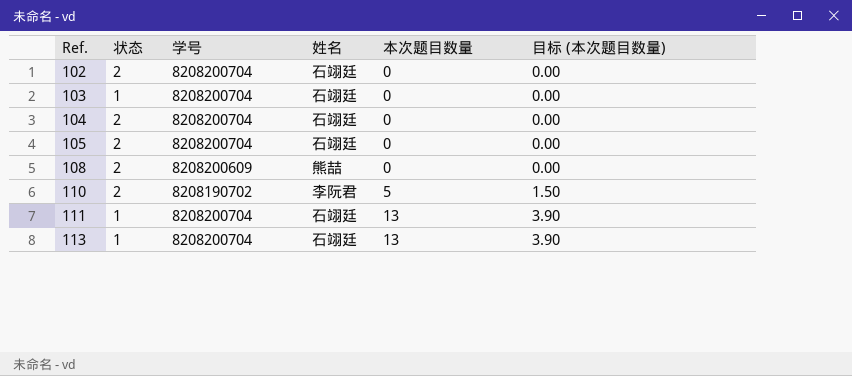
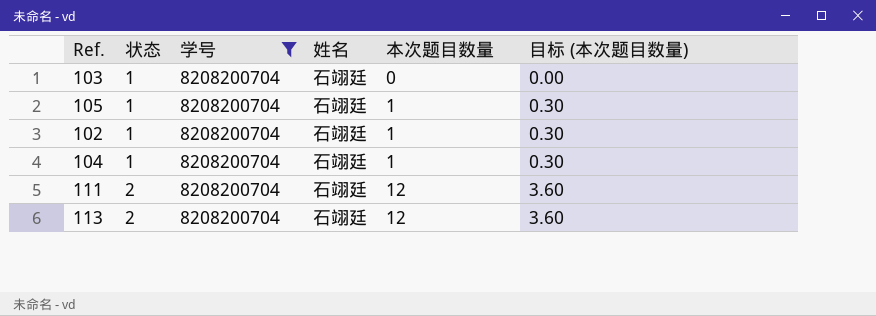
filter: none -> 学号 = 8208200704
row order: Ref. ascending -> 状态 ascending
105 | 状态: 2 -> 1
105 | 本次题目数量: 0 -> 1
105 | 目标 (本次题目数量): 0.00 -> 0.30
102 | 状态: 2 -> 1
102 | 本次题目数量: 0 -> 1
102 | 目标 (本次题目数量): 0.00 -> 0.30
104 | 状态: 2 -> 1
104 | 本次题目数量: 0 -> 1
104 | 目标 (本次题目数量): 0.00 -> 0.30
111 | 状态: 1 -> 2
111 | 本次题目数量: 13 -> 12
111 | 目标 (本次题目数量): 3.90 -> 3.60
113 | 状态: 1 -> 2
113 | 本次题目数量: 13 -> 12
113 | 目标 (本次题目数量): 3.90 -> 3.60

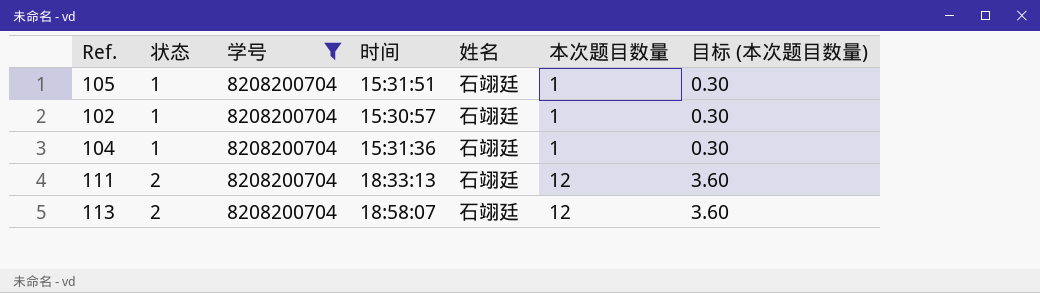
column 时间 | position: none -> 4
row 103: 1 | 8208200704 | 石翊廷 | 0 | 0.00 -> none

